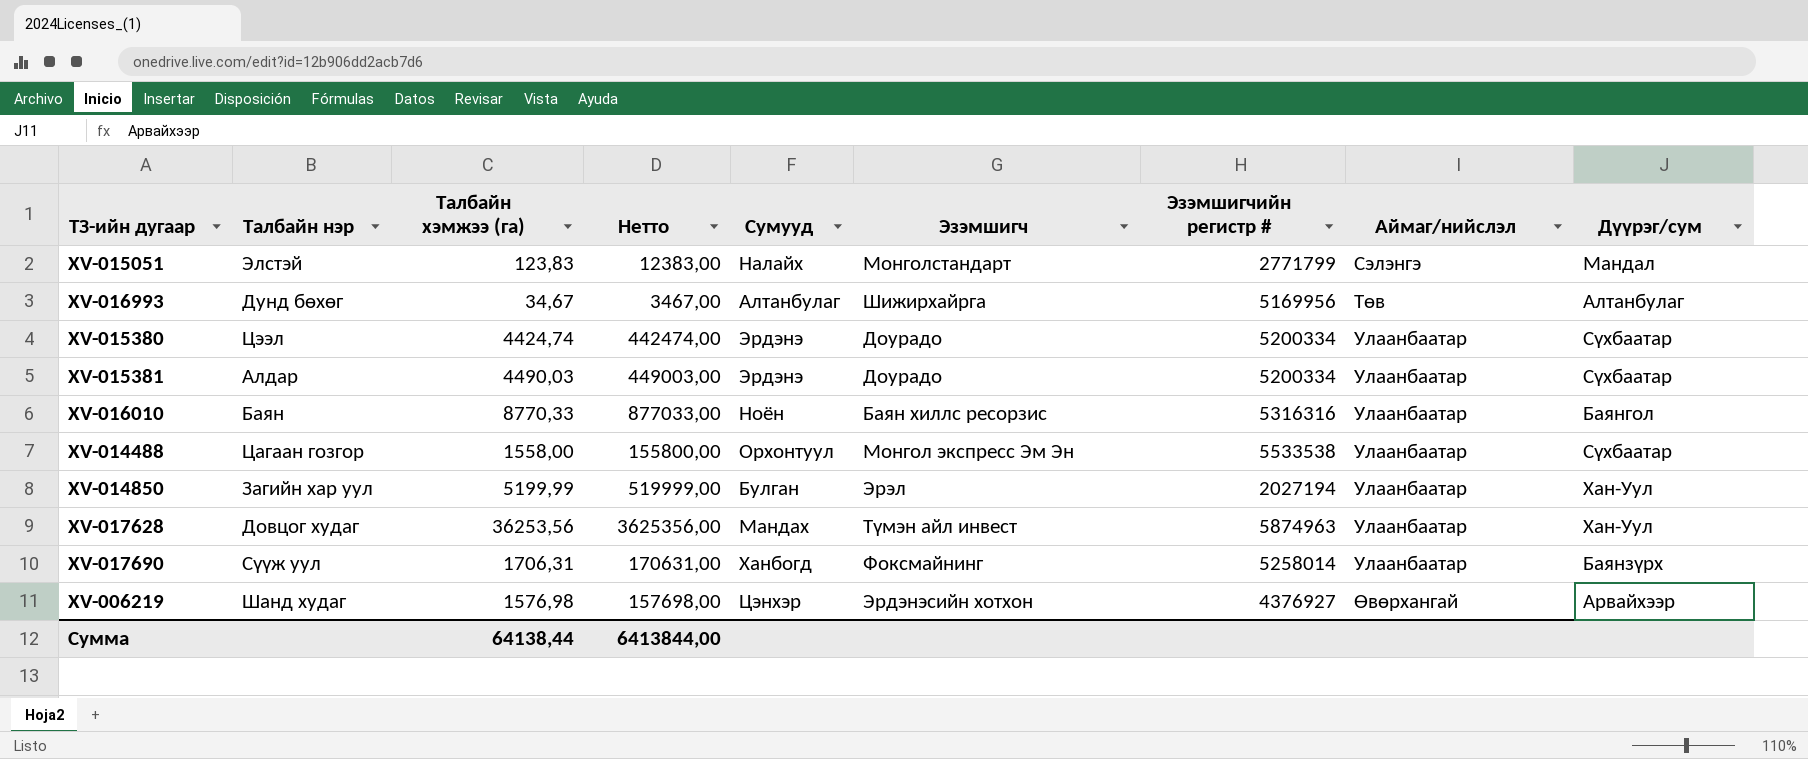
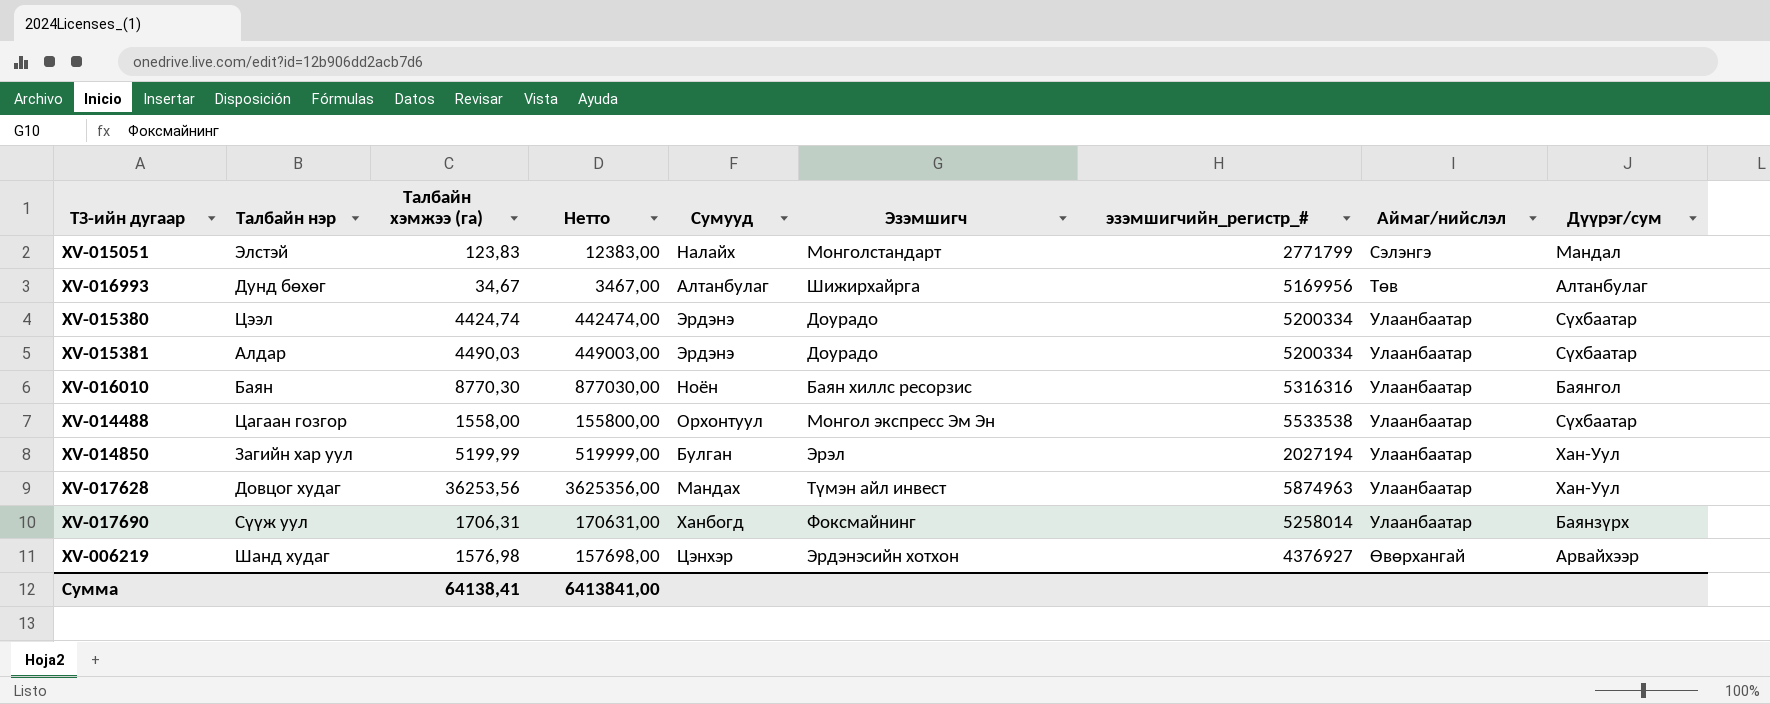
column name: Эзэмшигчийн регистр # -> эзэмшигчийн_регистр_#
XV-016010 | Талбайн хэмжээ (га): 8770,33 -> 8770,30
XV-016010 | Нетто: 877033,00 -> 877030,00
Сумма | Талбайн хэмжээ (га): 64138,44 -> 64138,41
Сумма | Нетто: 6413844,00 -> 6413841,00

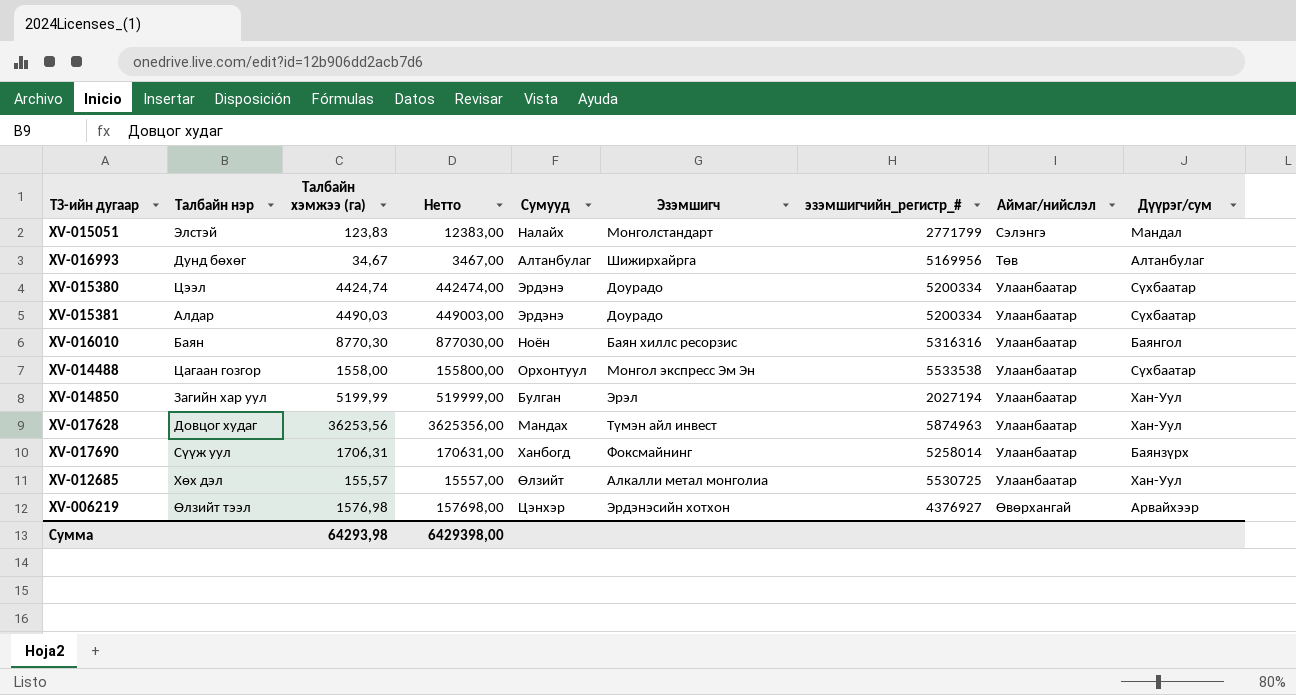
row XV-012685: none -> Хөх дэл | 155,57 | 15557,00 | Өлзийт | Алкалли метал монголиа | 5530725 | Улаанбаатар | Хан-Уул
XV-006219 | Талбайн нэр: Шанд худаг -> Өлзийт тээл
Сумма | Талбайн хэмжээ (га): 64138,41 -> 64293,98
Сумма | Нетто: 6413841,00 -> 6429398,00

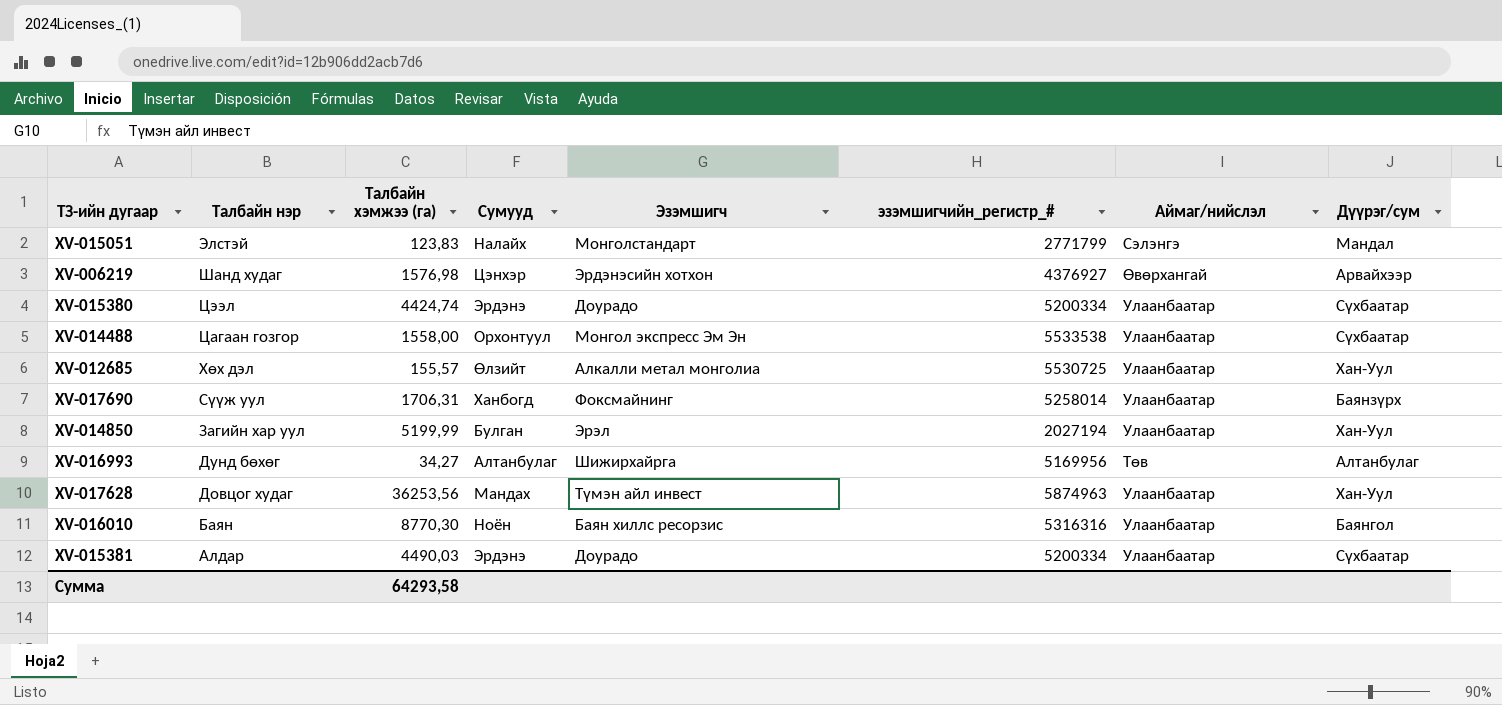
row order: Аймаг/нийслэл ascending -> Талбайн нэр descending
column Нетто | formula: [Талбайн хэмжээ (га)] * 100 -> none
XV-006219 | Талбайн нэр: Өлзийт тээл -> Шанд худаг
XV-016993 | Талбайн хэмжээ (га): 34,67 -> 34,27
Сумма | Талбайн хэмжээ (га): 64293,98 -> 64293,58

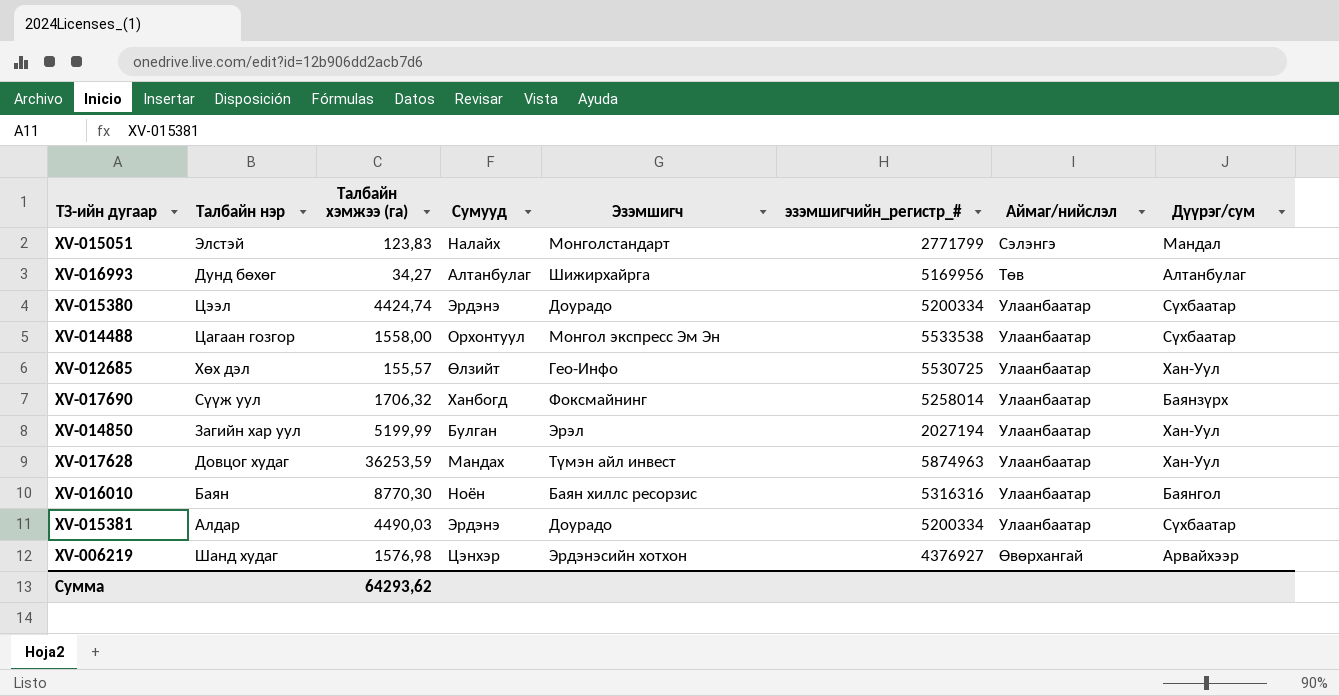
row order: Талбайн нэр descending -> Аймаг/нийслэл ascending
XV-012685 | Эзэмшигч: Алкалли метал монголиа -> Гео-Инфо
XV-017690 | Талбайн хэмжээ (га): 1706,31 -> 1706,32
XV-017628 | Талбайн хэмжээ (га): 36253,56 -> 36253,59
Сумма | Талбайн хэмжээ (га): 64293,58 -> 64293,62

